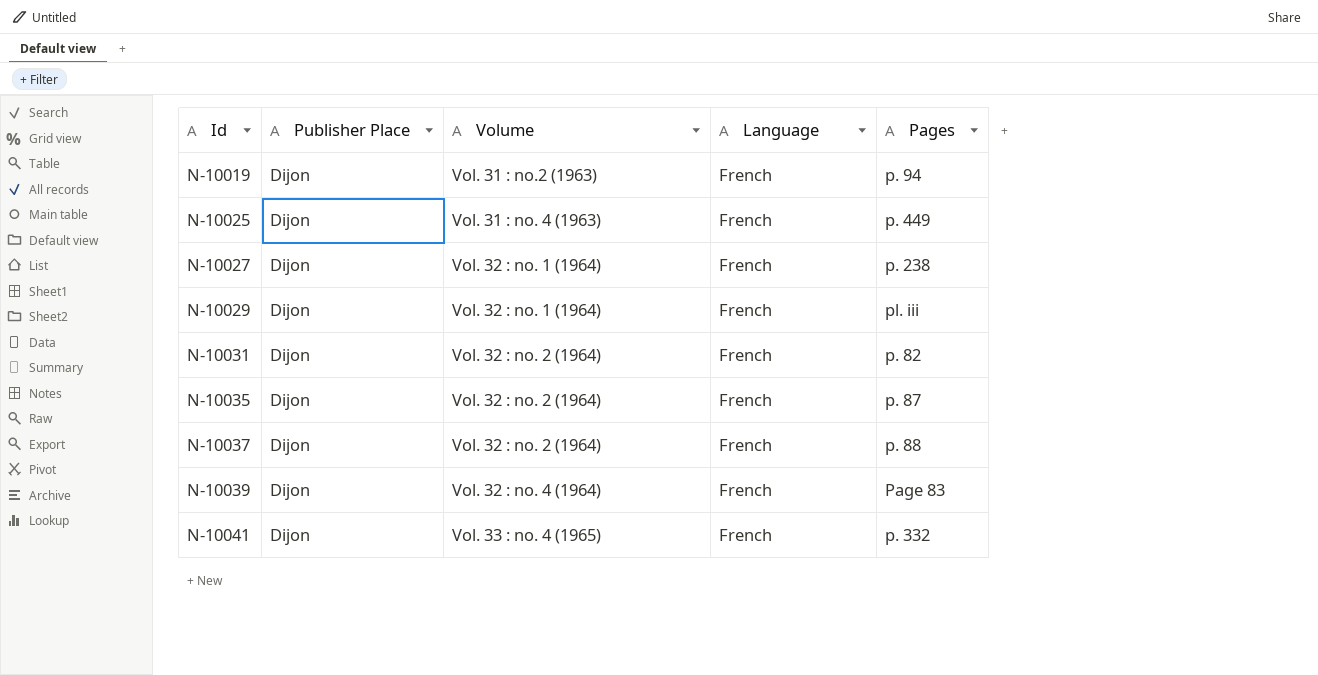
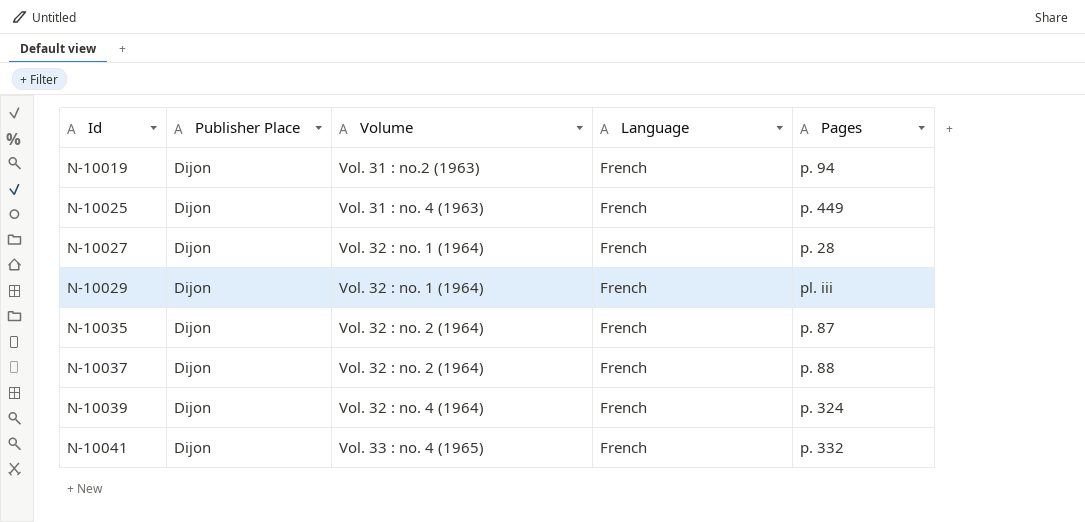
row N-10031: Dijon | Vol. 32 : no. 2 (1964) | French | p. 82 -> none
N-10027 | Pages: p. 238 -> p. 28
N-10039 | Pages: Page 83 -> p. 324

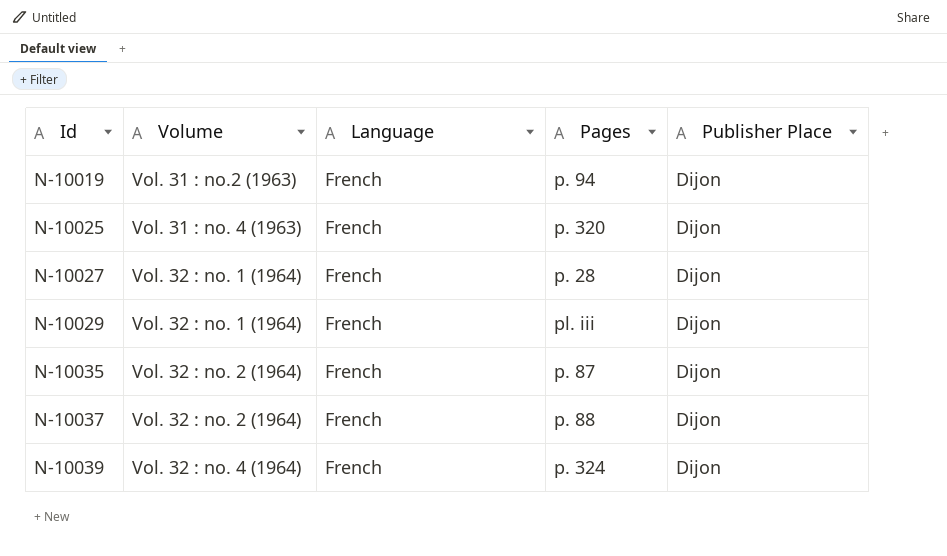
column Publisher Place | position: 2 -> 5
row N-10041: Dijon | Vol. 33 : no. 4 (1965) | French | p. 332 -> none
N-10025 | Pages: p. 449 -> p. 320

